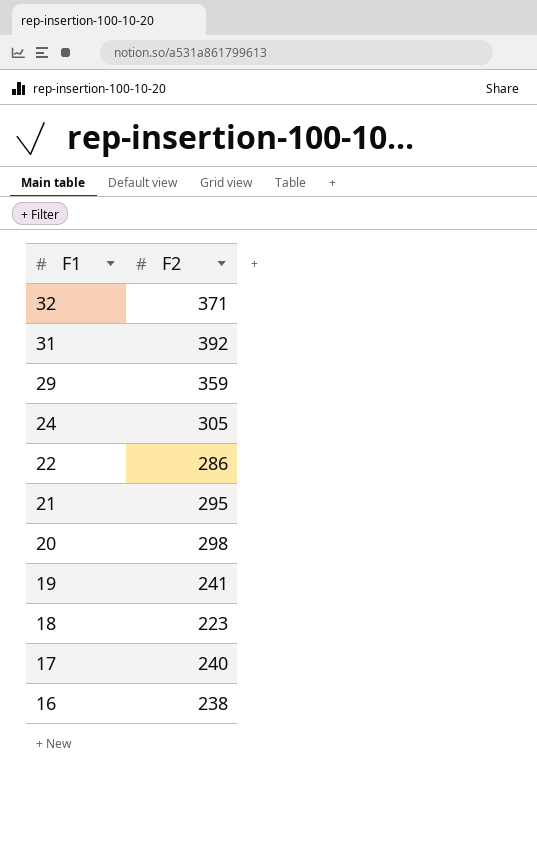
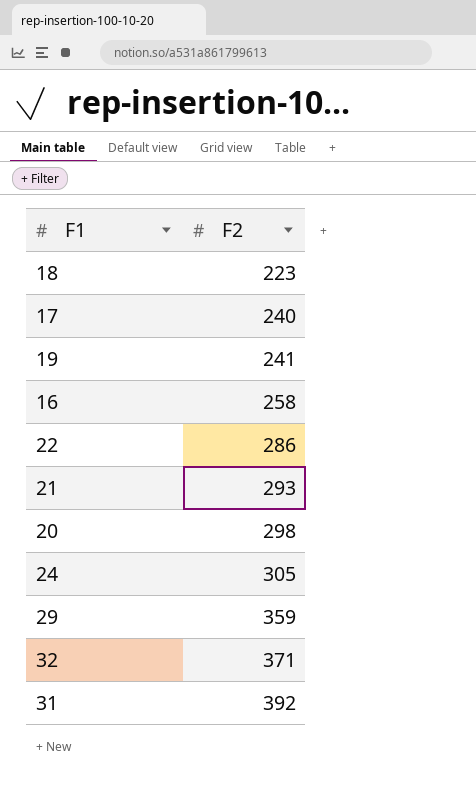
row order: F1 descending -> F2 ascending
16 | F2: 238 -> 258
21 | F2: 295 -> 293

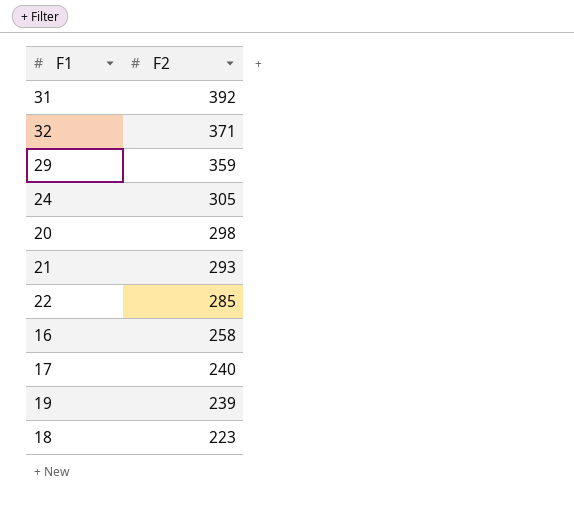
row order: F2 ascending -> F2 descending
22 | F2: 286 -> 285
19 | F2: 241 -> 239

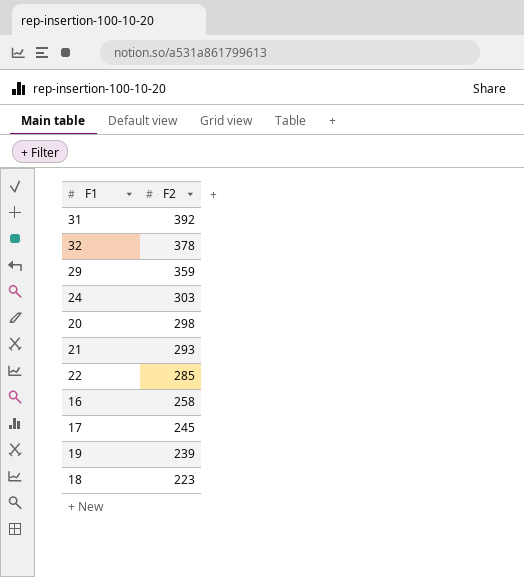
32 | F2: 371 -> 378
24 | F2: 305 -> 303
17 | F2: 240 -> 245

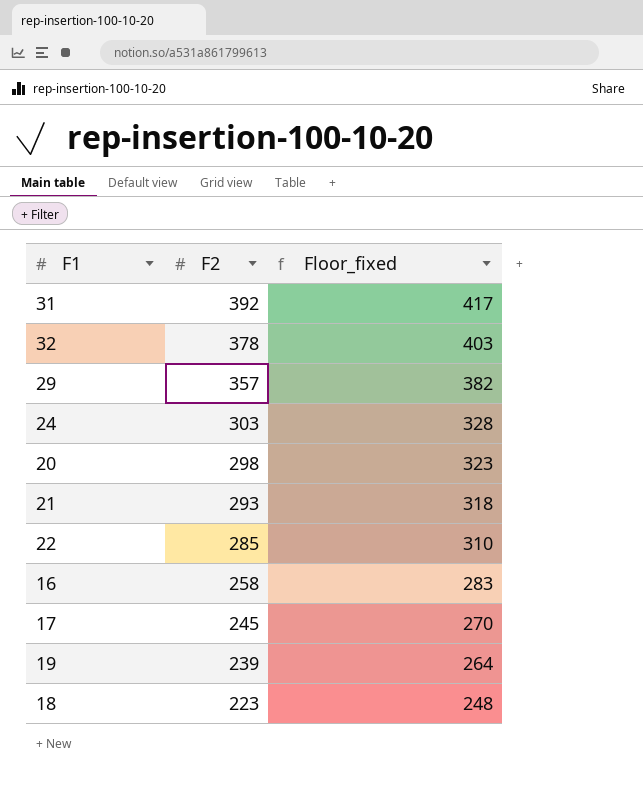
column Floor_fixed | formula: none -> [F2] + 25
29 | F2: 359 -> 357

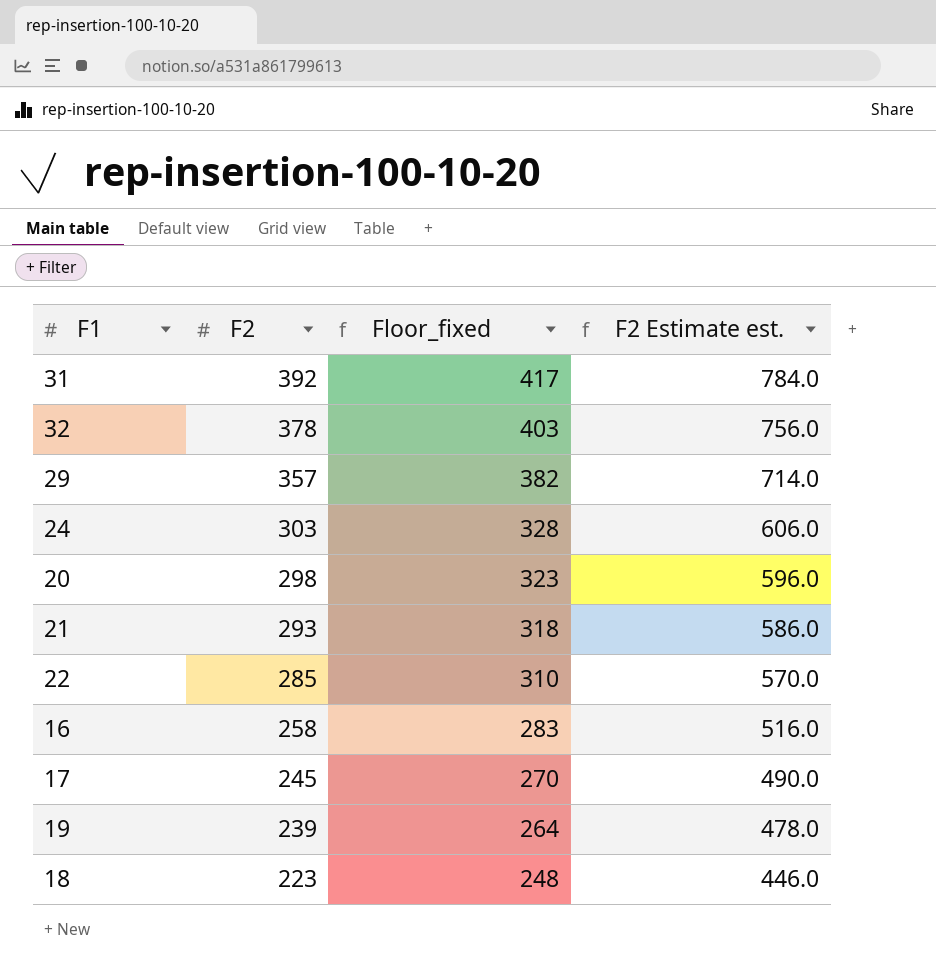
column F2 Estimate est. | formula: none -> [F2] * 2

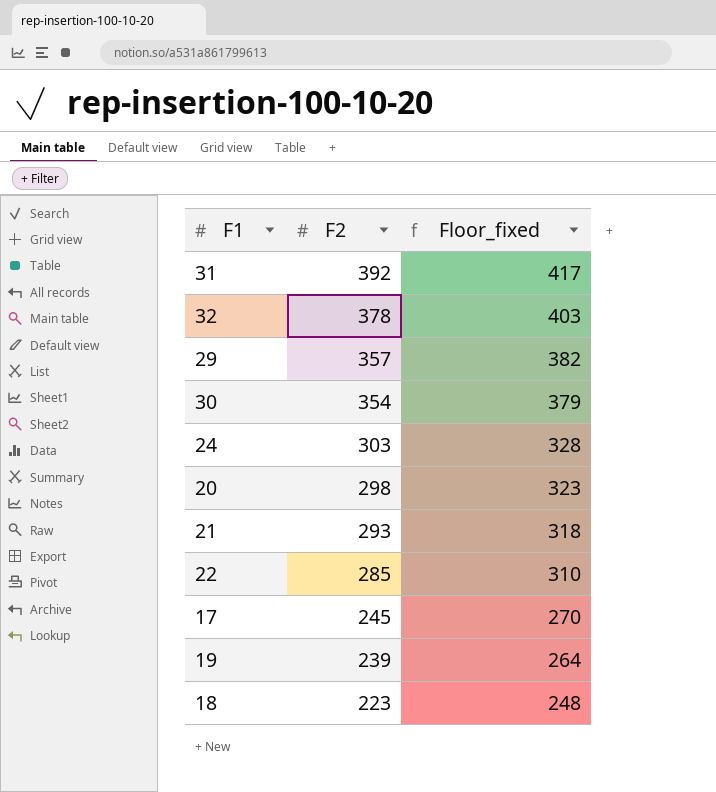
column F2 Estimate est. | formula: [F2] * 2 -> none
row 16: 258 | 283 | 516.0 -> none
row 30: none -> 354 | 379

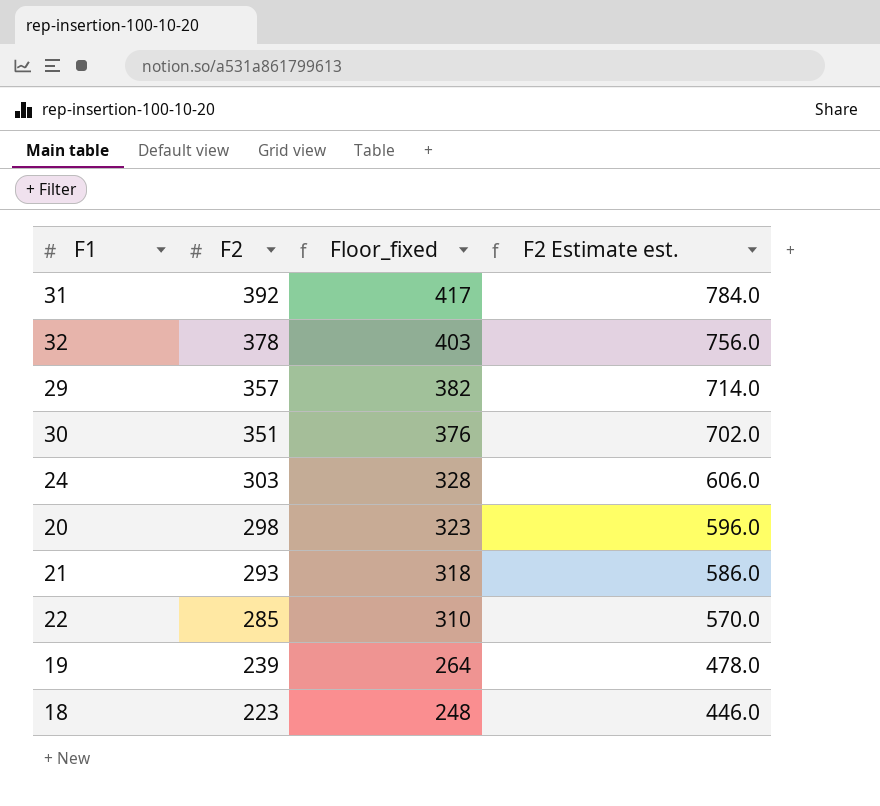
column F2 Estimate est. | formula: none -> [F2] * 2
row 17: 245 | 270 -> none
30 | F2: 354 -> 351
30 | Floor_fixed: 379 -> 376

